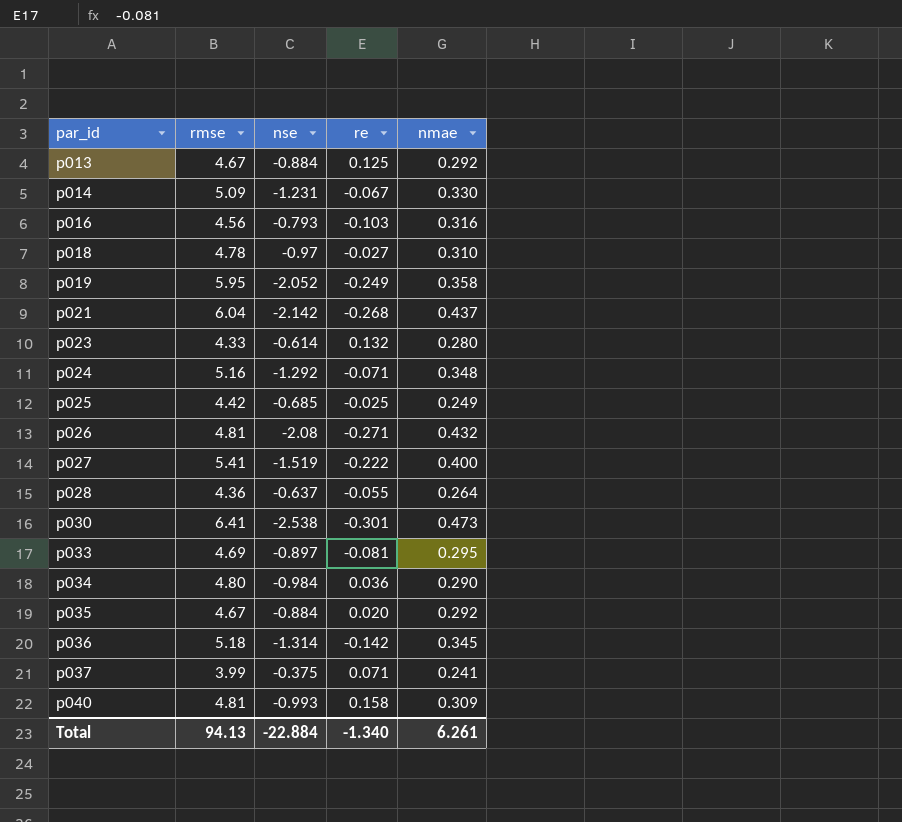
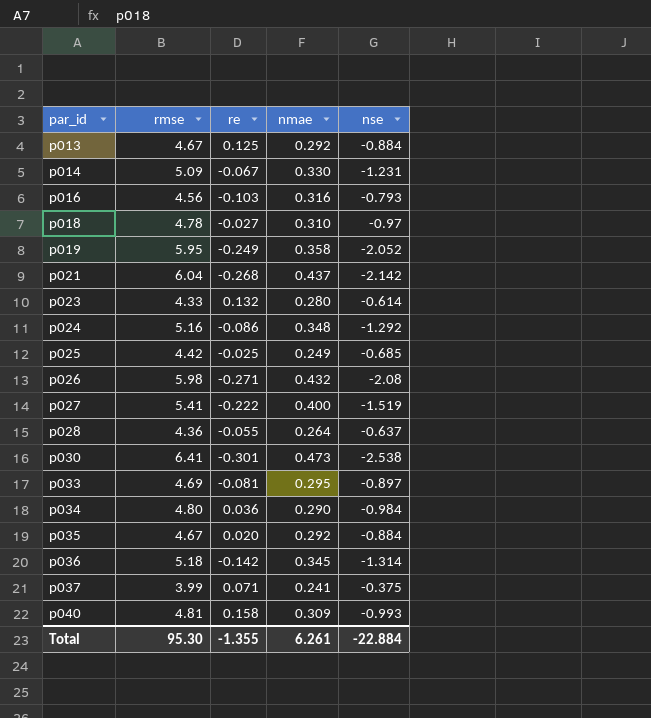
column nse | position: 3 -> 5
p024 | re: -0.071 -> -0.086
p026 | rmse: 4.81 -> 5.98
Total | rmse: 94.13 -> 95.30
Total | re: -1.340 -> -1.355

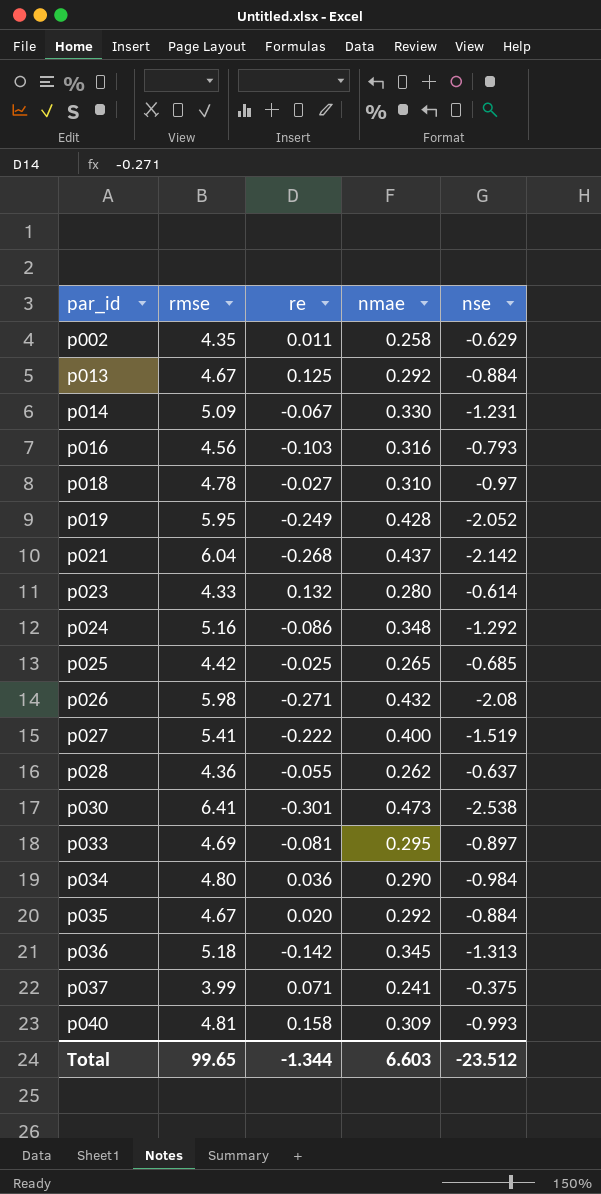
row p002: none -> 4.35 | 0.011 | 0.258 | -0.629
p019 | nmae: 0.358 -> 0.428
p025 | nmae: 0.249 -> 0.265
p028 | nmae: 0.264 -> 0.262
p036 | nse: -1.314 -> -1.313
Total | rmse: 95.30 -> 99.65
Total | re: -1.355 -> -1.344
Total | nmae: 6.261 -> 6.603
Total | nse: -22.884 -> -23.512

